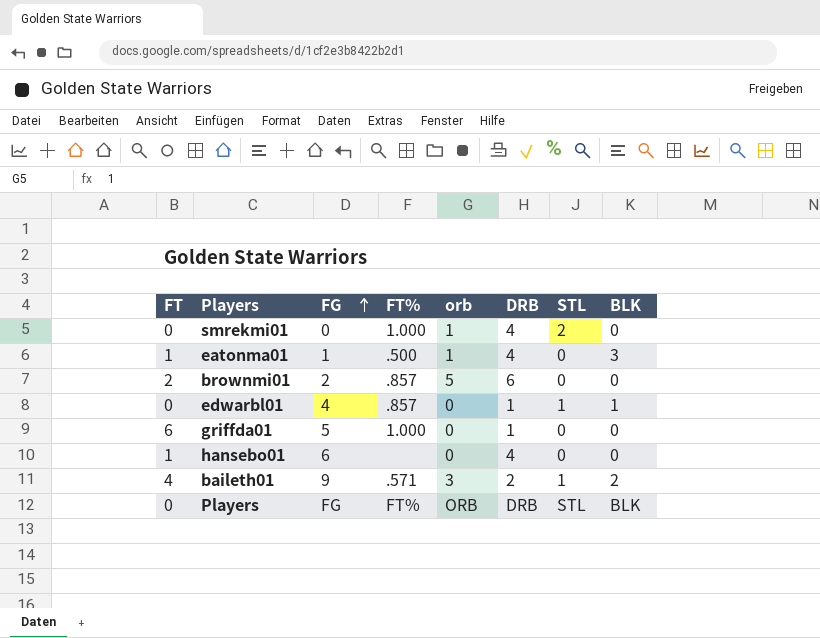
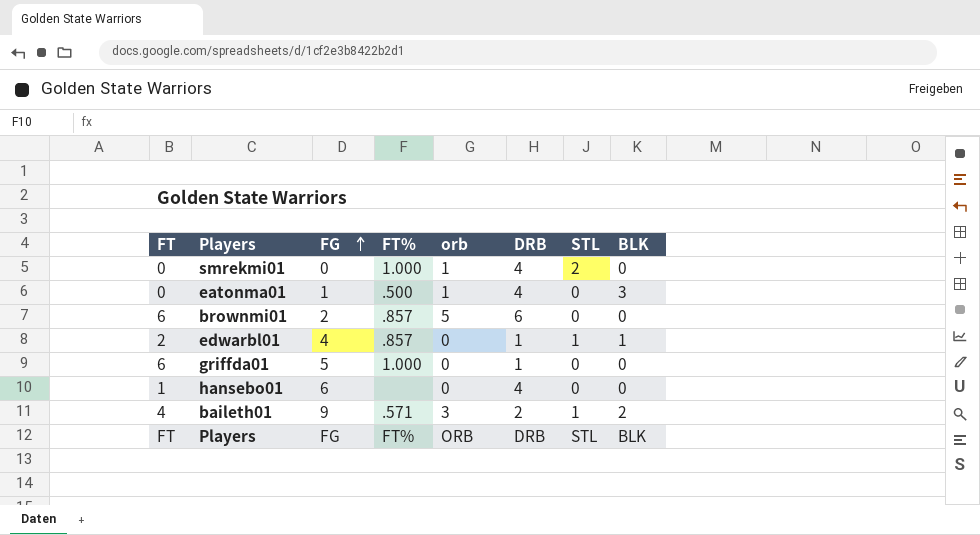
eatonma01 | FT: 1 -> 0
brownmi01 | FT: 2 -> 6
edwarbl01 | FT: 0 -> 2
Players | FT: 0 -> FT

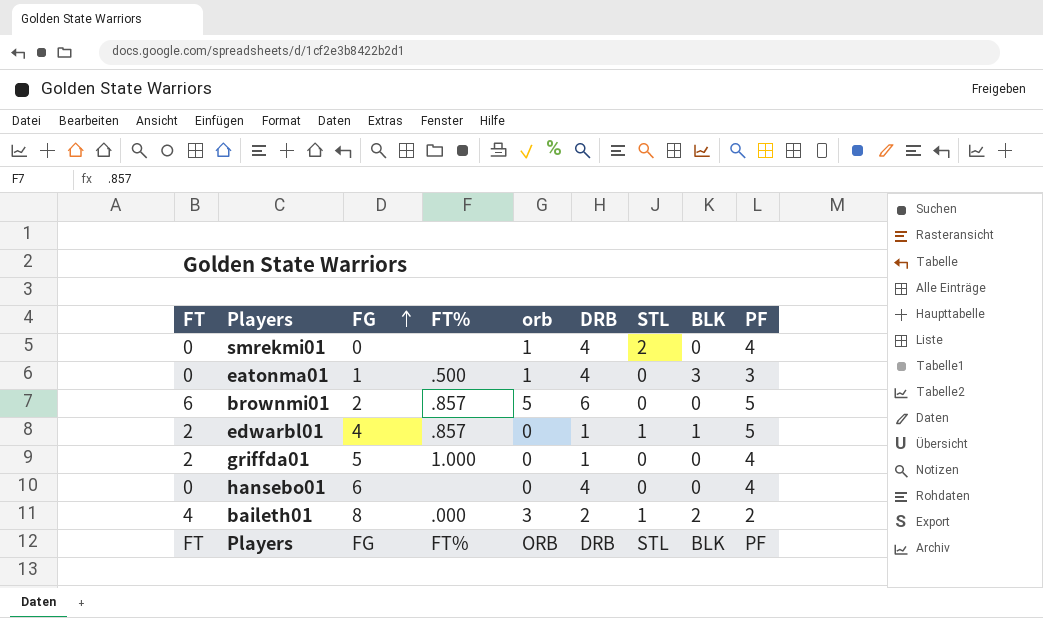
column PF | position: none -> 9
smrekmi01 | FT%: 1.000 -> none
griffda01 | FT: 6 -> 2
hansebo01 | FT: 1 -> 0
baileth01 | FG: 9 -> 8
baileth01 | FT%: .571 -> .000

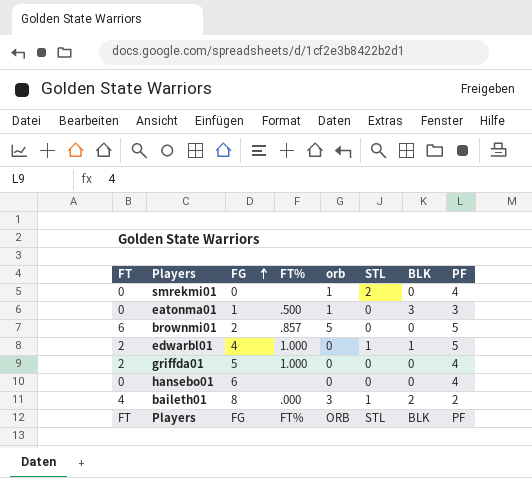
column DRB | position: 6 -> none
edwarbl01 | FT%: .857 -> 1.000

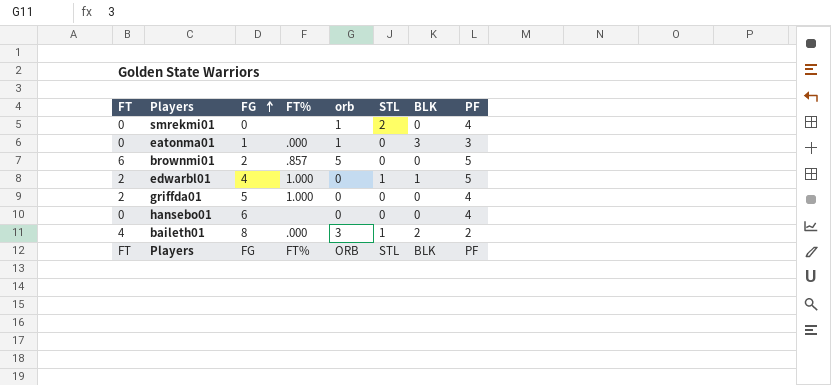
eatonma01 | FT%: .500 -> .000

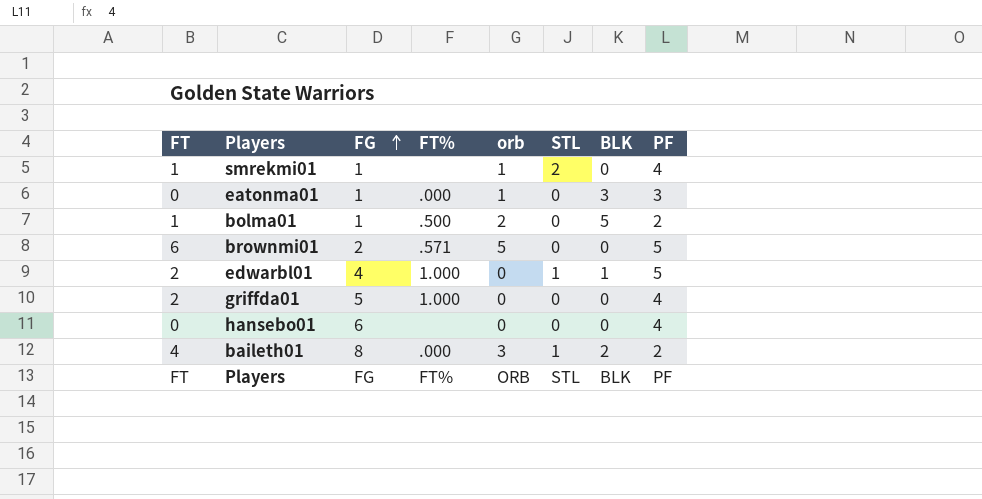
smrekmi01 | FT: 0 -> 1
smrekmi01 | FG: 0 -> 1
row bolma01: none -> 1 | 1 | .500 | 2 | 0 | 5 | 2
brownmi01 | FT%: .857 -> .571

